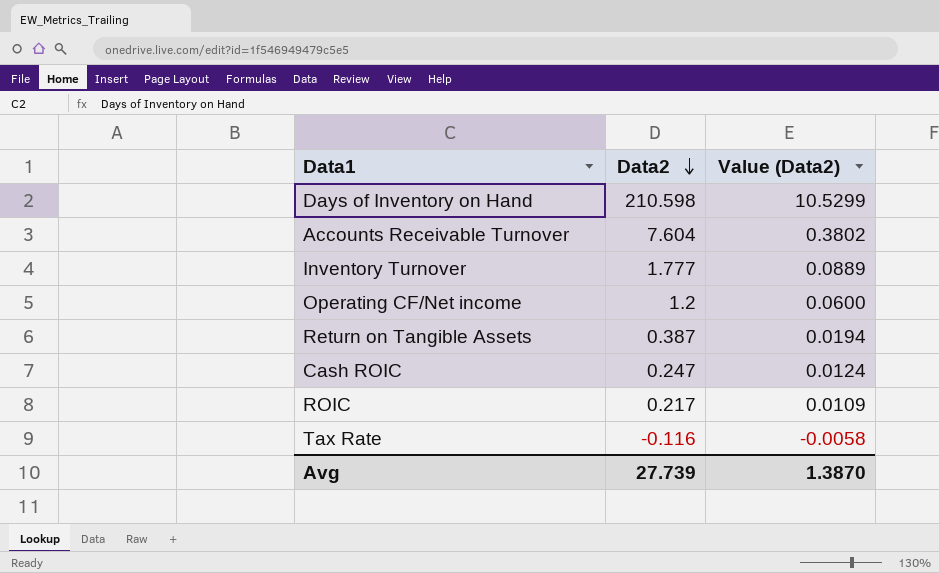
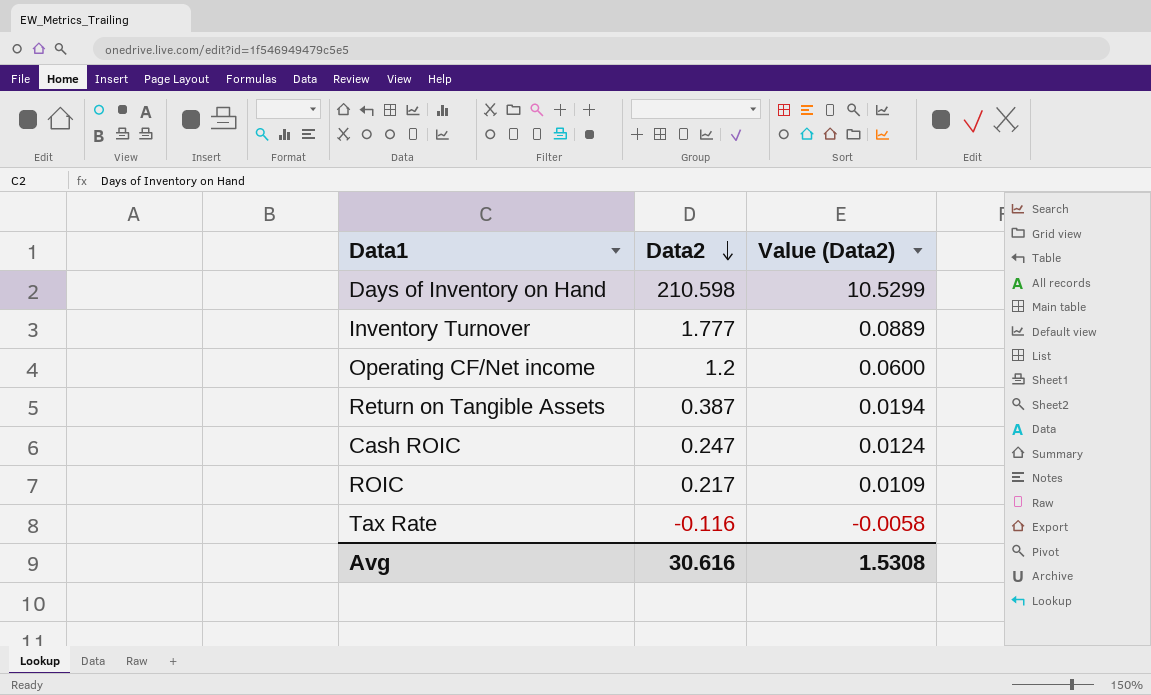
row Accounts Receivable Turnover: 7.604 | 0.3802 -> none
Avg | Data2: 27.739 -> 30.616
Avg | Value (Data2): 1.3870 -> 1.5308

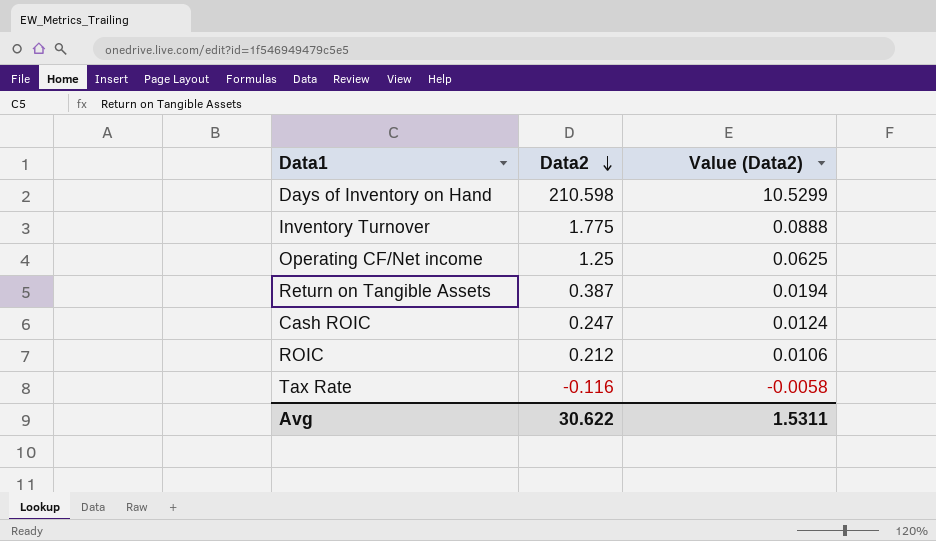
Inventory Turnover | Data2: 1.777 -> 1.775
Inventory Turnover | Value (Data2): 0.0889 -> 0.0888
Operating CF/Net income | Data2: 1.2 -> 1.25
Operating CF/Net income | Value (Data2): 0.0600 -> 0.0625
ROIC | Data2: 0.217 -> 0.212
ROIC | Value (Data2): 0.0109 -> 0.0106
Avg | Data2: 30.616 -> 30.622
Avg | Value (Data2): 1.5308 -> 1.5311

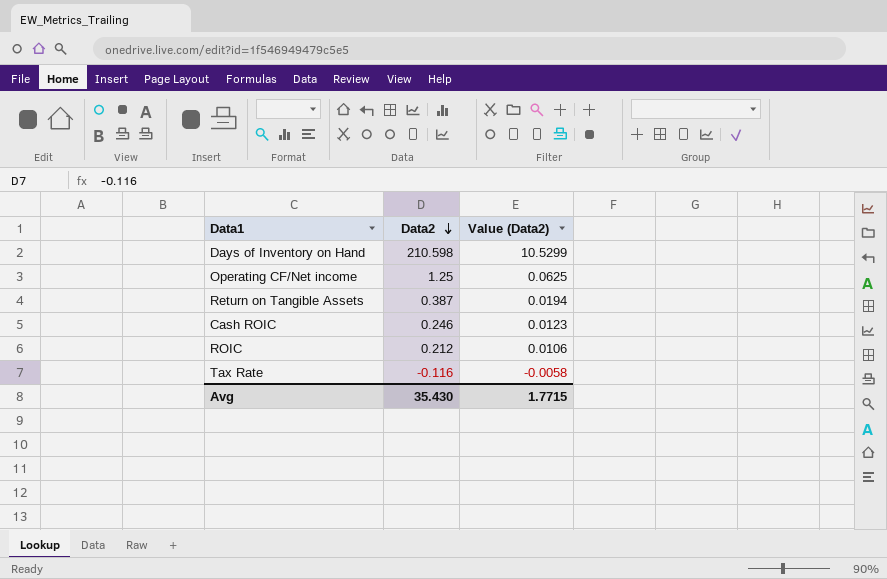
row Inventory Turnover: 1.775 | 0.0888 -> none
Cash ROIC | Data2: 0.247 -> 0.246
Cash ROIC | Value (Data2): 0.0124 -> 0.0123
Avg | Data2: 30.622 -> 35.430
Avg | Value (Data2): 1.5311 -> 1.7715

